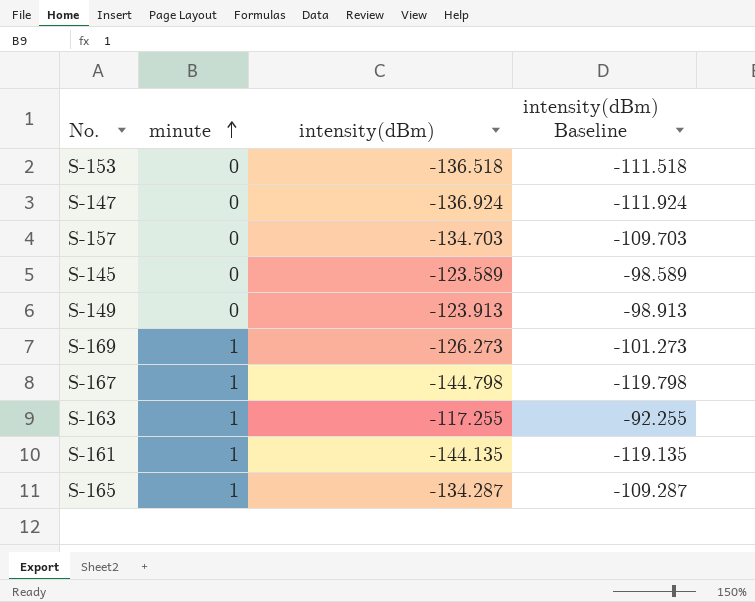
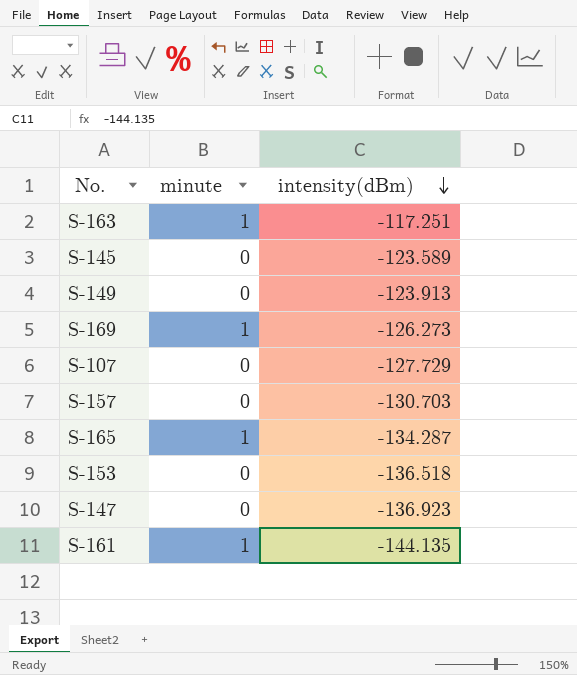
row order: minute ascending -> intensity(dBm) descending
column intensity(dBm) Baseline | formula: [intensity(dBm)] + 25 -> none
row S-167: 1 | -144.798 | -119.798 -> none
S-163 | intensity(dBm): -117.255 -> -117.251
row S-107: none -> 0 | -127.729
S-157 | intensity(dBm): -134.703 -> -130.703
S-147 | intensity(dBm): -136.924 -> -136.923

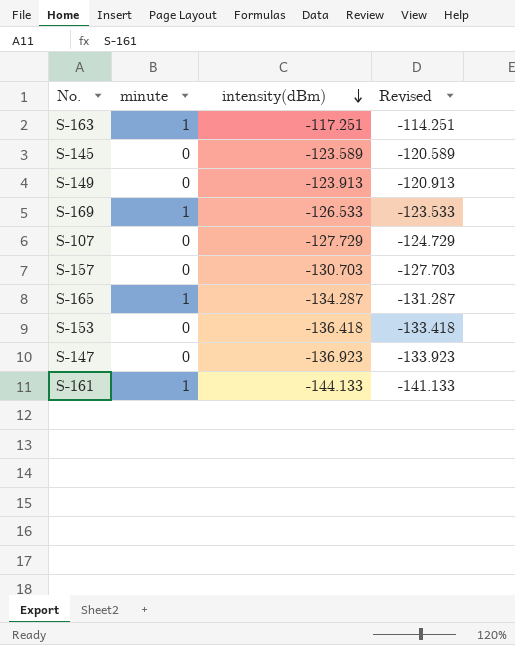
column Revised | formula: none -> [intensity(dBm)] + 3
S-169 | intensity(dBm): -126.273 -> -126.533
S-153 | intensity(dBm): -136.518 -> -136.418
S-161 | intensity(dBm): -144.135 -> -144.133

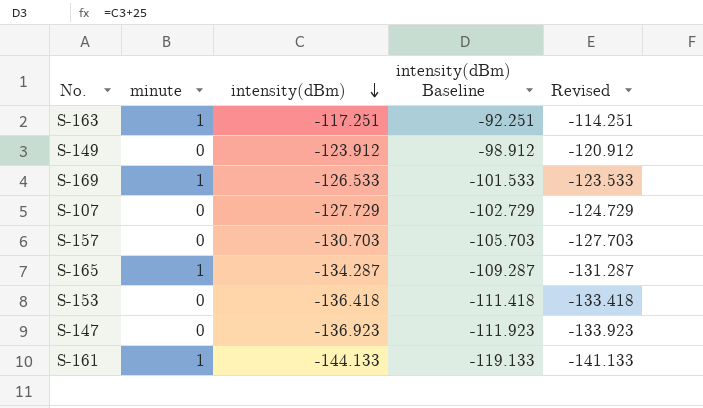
column intensity(dBm) Baseline | formula: none -> [intensity(dBm)] + 25
row S-145: 0 | -123.589 | -120.589 -> none
S-149 | intensity(dBm): -123.913 -> -123.912
S-149 | Revised: -120.913 -> -120.912

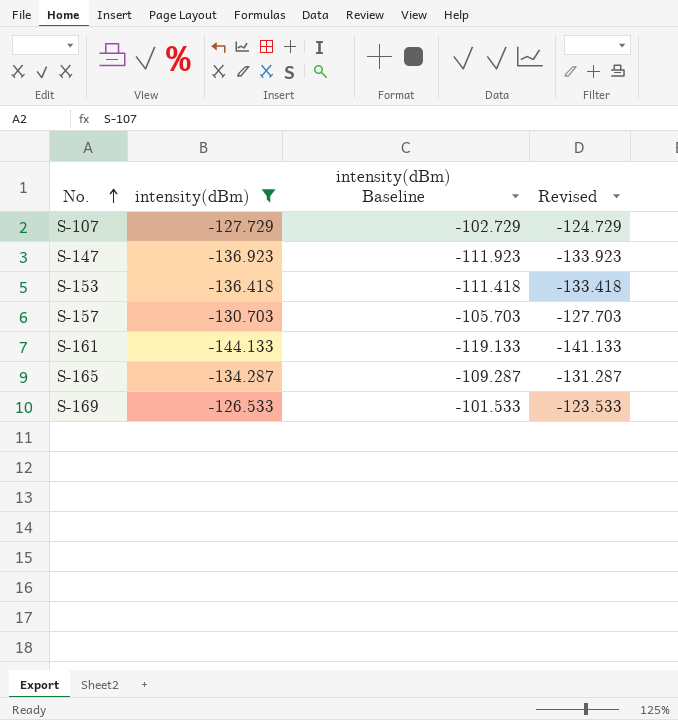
filter: none -> intensity(dBm) <= -126.533
row order: intensity(dBm) descending -> No. ascending
column minute | position: 2 -> none

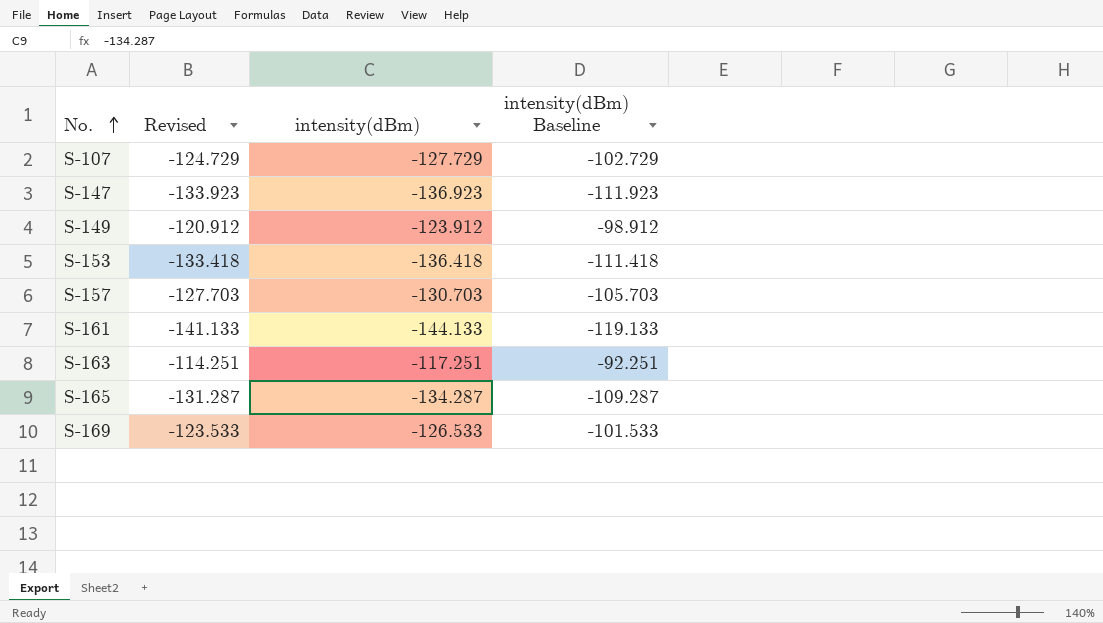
filter: intensity(dBm) <= -126.533 -> none
column Revised | position: 4 -> 2

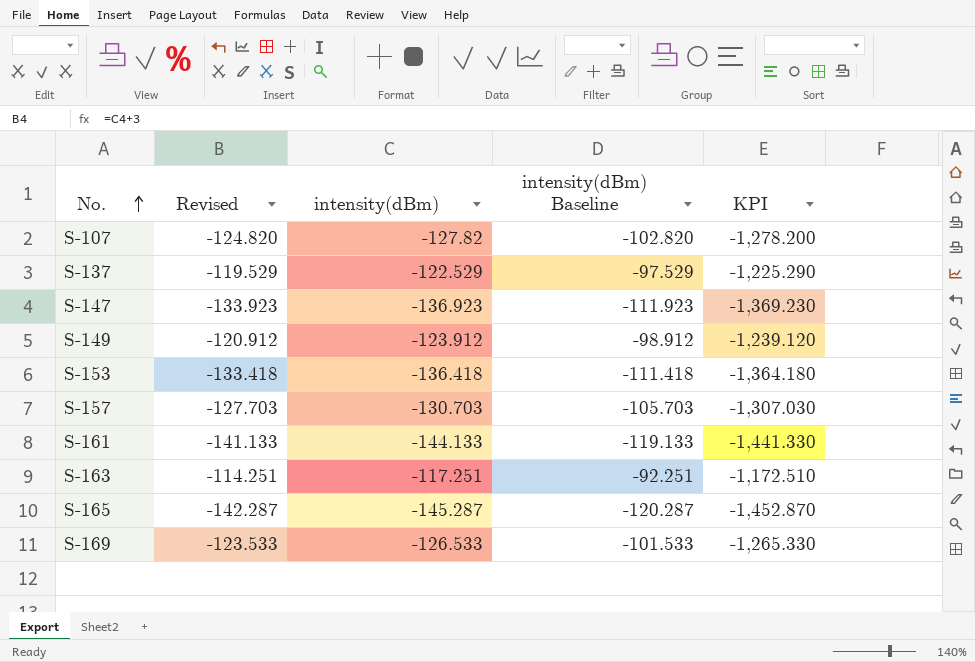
column KPI | formula: none -> [intensity(dBm)] * 10
S-107 | Revised: -124.729 -> -124.820
S-107 | intensity(dBm): -127.729 -> -127.82
S-107 | intensity(dBm) Baseline: -102.729 -> -102.820
row S-137: none -> -119.529 | -122.529 | -97.529 | -1,225.290
S-165 | Revised: -131.287 -> -142.287
S-165 | intensity(dBm): -134.287 -> -145.287
S-165 | intensity(dBm) Baseline: -109.287 -> -120.287

